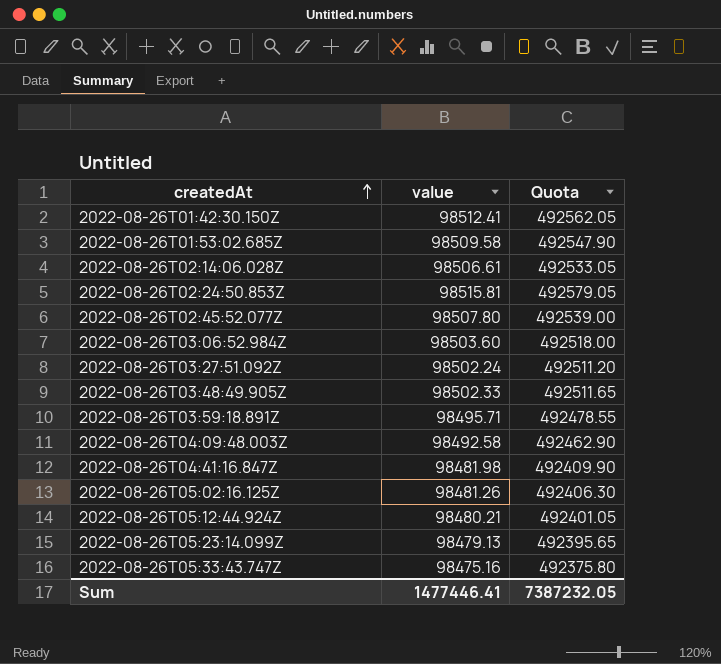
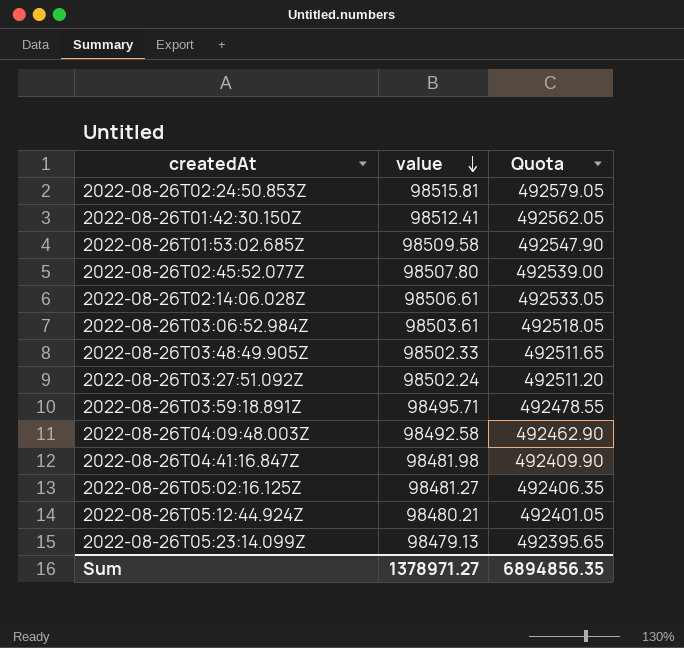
row order: createdAt ascending -> value descending
row 2022-08-26T05:33:43.747Z: 98475.16 | 492375.80 -> none
2022-08-26T03:06:52.984Z | value: 98503.60 -> 98503.61
2022-08-26T03:06:52.984Z | Quota: 492518.00 -> 492518.05
2022-08-26T05:02:16.125Z | value: 98481.26 -> 98481.27
2022-08-26T05:02:16.125Z | Quota: 492406.30 -> 492406.35
Sum | value: 1477446.41 -> 1378971.27
Sum | Quota: 7387232.05 -> 6894856.35

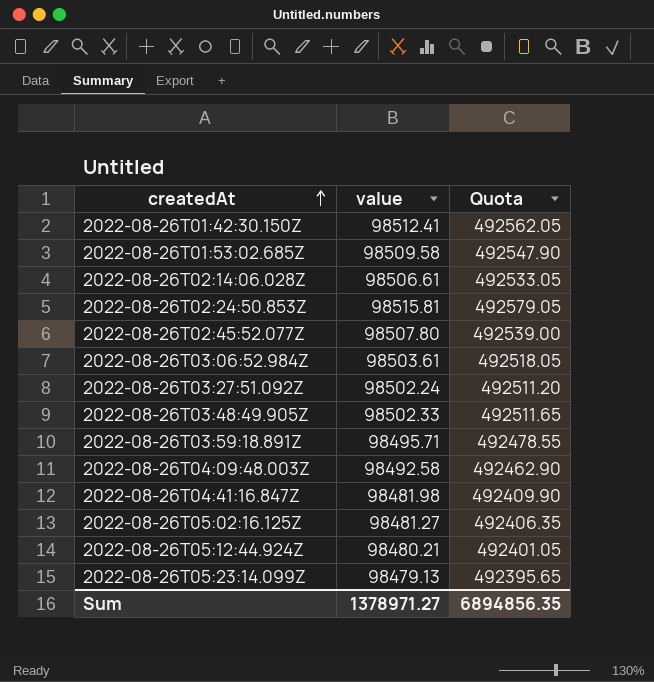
row order: value descending -> createdAt ascending

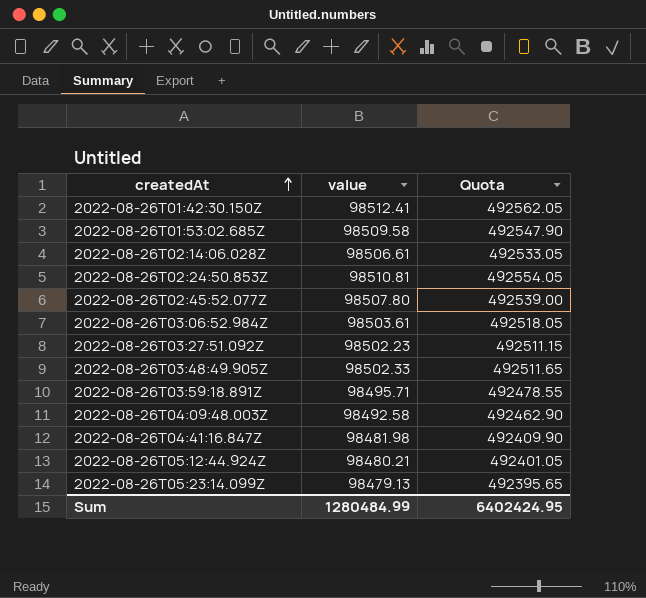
row 2022-08-26T05:02:16.125Z: 98481.27 | 492406.35 -> none
2022-08-26T02:24:50.853Z | value: 98515.81 -> 98510.81
2022-08-26T02:24:50.853Z | Quota: 492579.05 -> 492554.05
2022-08-26T03:27:51.092Z | value: 98502.24 -> 98502.23
2022-08-26T03:27:51.092Z | Quota: 492511.20 -> 492511.15
Sum | value: 1378971.27 -> 1280484.99
Sum | Quota: 6894856.35 -> 6402424.95

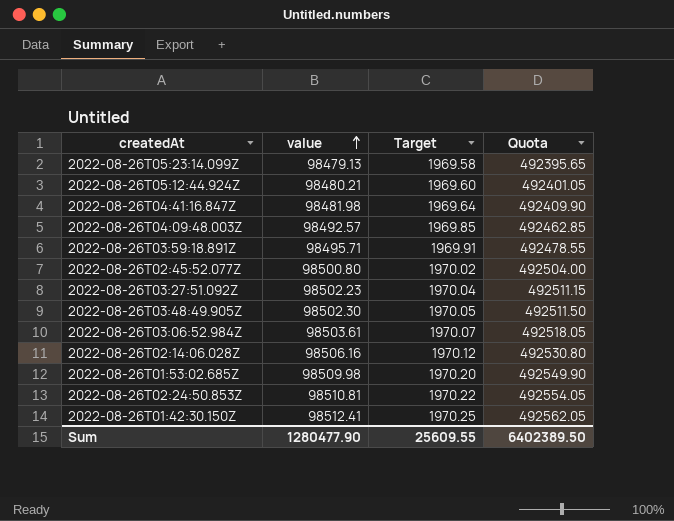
row order: createdAt ascending -> value ascending
column Target | formula: none -> [value] * 0.02
2022-08-26T04:09:48.003Z | value: 98492.58 -> 98492.57
2022-08-26T04:09:48.003Z | Quota: 492462.90 -> 492462.85
2022-08-26T02:45:52.077Z | value: 98507.80 -> 98500.80
2022-08-26T02:45:52.077Z | Quota: 492539.00 -> 492504.00
2022-08-26T03:48:49.905Z | value: 98502.33 -> 98502.30
2022-08-26T03:48:49.905Z | Quota: 492511.65 -> 492511.50
2022-08-26T02:14:06.028Z | value: 98506.61 -> 98506.16
2022-08-26T02:14:06.028Z | Quota: 492533.05 -> 492530.80
2022-08-26T01:53:02.685Z | value: 98509.58 -> 98509.98
2022-08-26T01:53:02.685Z | Quota: 492547.90 -> 492549.90
Sum | value: 1280484.99 -> 1280477.90
Sum | Quota: 6402424.95 -> 6402389.50

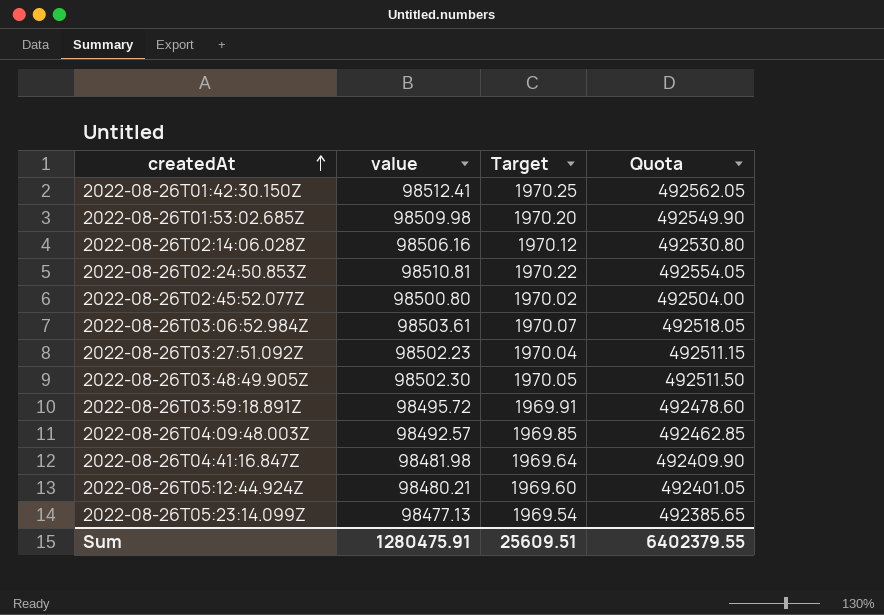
row order: value ascending -> createdAt ascending
2022-08-26T03:59:18.891Z | value: 98495.71 -> 98495.72
2022-08-26T03:59:18.891Z | Quota: 492478.55 -> 492478.60
2022-08-26T05:23:14.099Z | value: 98479.13 -> 98477.13
2022-08-26T05:23:14.099Z | Target: 1969.58 -> 1969.54
2022-08-26T05:23:14.099Z | Quota: 492395.65 -> 492385.65
Sum | value: 1280477.90 -> 1280475.91
Sum | Target: 25609.55 -> 25609.51
Sum | Quota: 6402389.50 -> 6402379.55

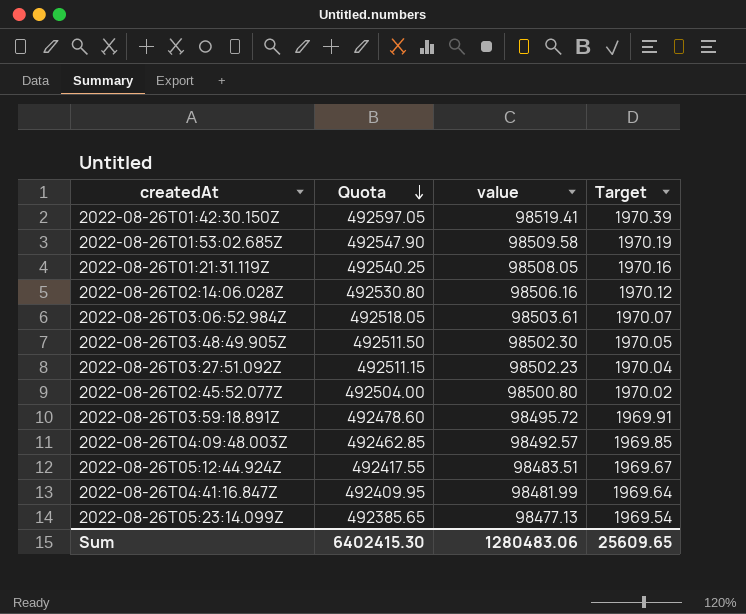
row order: createdAt ascending -> Quota descending
column Quota | position: 4 -> 2
row 2022-08-26T02:24:50.853Z: 98510.81 | 1970.22 | 492554.05 -> none
2022-08-26T01:42:30.150Z | Quota: 492562.05 -> 492597.05
2022-08-26T01:42:30.150Z | value: 98512.41 -> 98519.41
2022-08-26T01:42:30.150Z | Target: 1970.25 -> 1970.39
2022-08-26T01:53:02.685Z | Quota: 492549.90 -> 492547.90
2022-08-26T01:53:02.685Z | value: 98509.98 -> 98509.58
2022-08-26T01:53:02.685Z | Target: 1970.20 -> 1970.19
row 2022-08-26T01:21:31.119Z: none -> 492540.25 | 98508.05 | 1970.16
2022-08-26T05:12:44.924Z | Quota: 492401.05 -> 492417.55
2022-08-26T05:12:44.924Z | value: 98480.21 -> 98483.51
2022-08-26T05:12:44.924Z | Target: 1969.60 -> 1969.67
2022-08-26T04:41:16.847Z | Quota: 492409.90 -> 492409.95
2022-08-26T04:41:16.847Z | value: 98481.98 -> 98481.99
Sum | Quota: 6402379.55 -> 6402415.30
Sum | value: 1280475.91 -> 1280483.06
Sum | Target: 25609.51 -> 25609.65

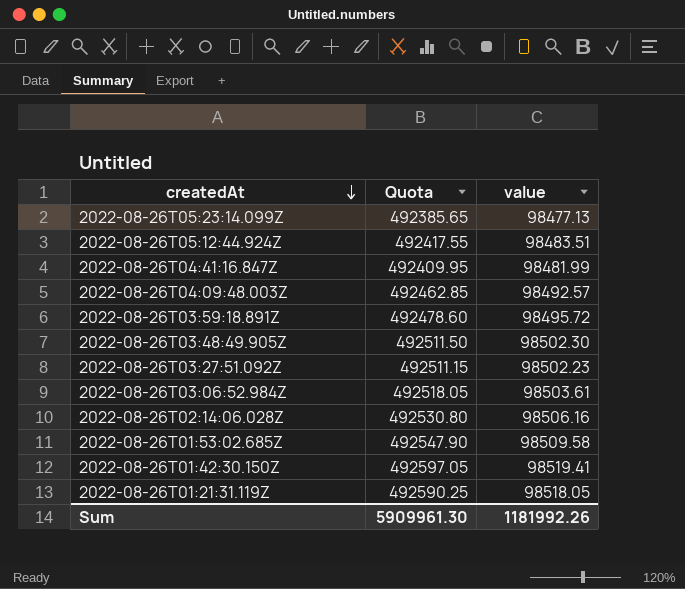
row order: Quota descending -> createdAt descending
column Target | formula: [value] * 0.02 -> none
row 2022-08-26T02:45:52.077Z: 492504.00 | 98500.80 | 1970.02 -> none
2022-08-26T01:21:31.119Z | Quota: 492540.25 -> 492590.25
2022-08-26T01:21:31.119Z | value: 98508.05 -> 98518.05
Sum | Quota: 6402415.30 -> 5909961.30
Sum | value: 1280483.06 -> 1181992.26

